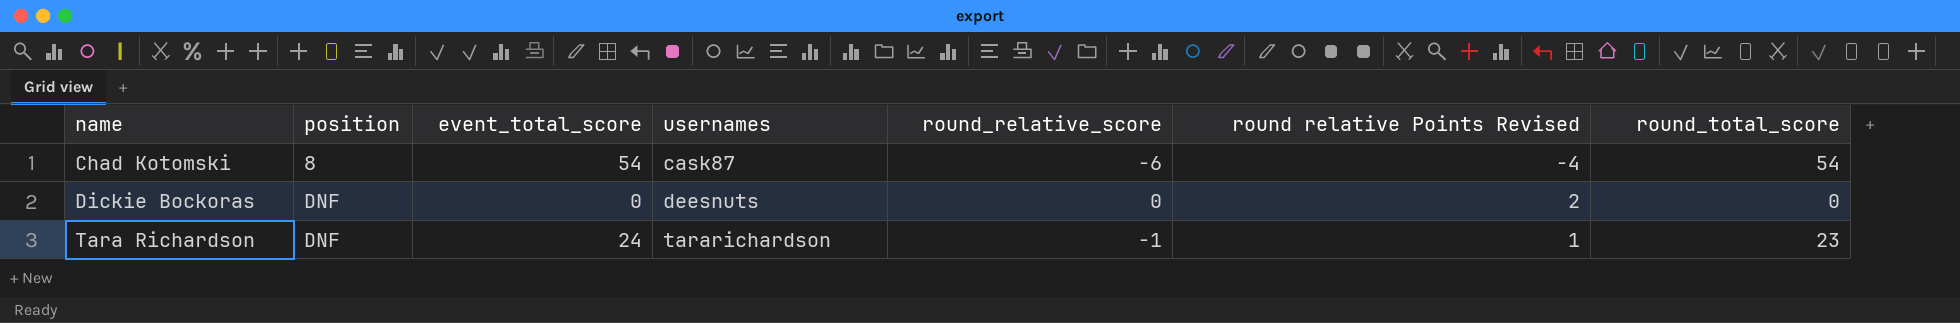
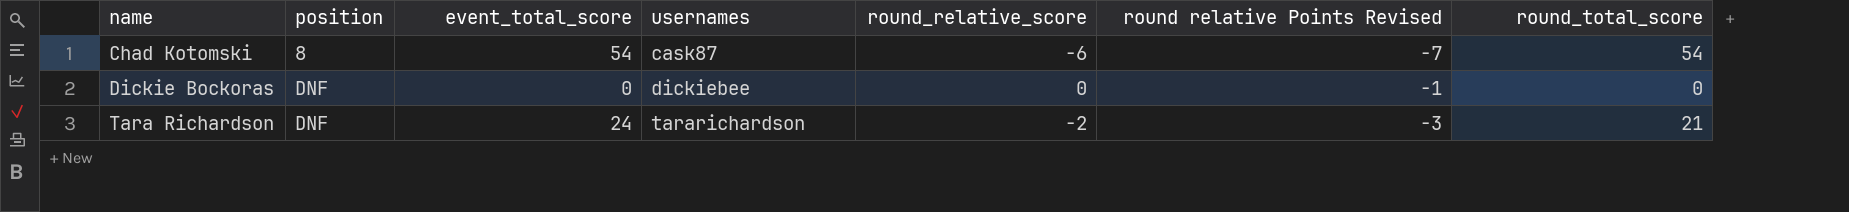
column round relative Points Revised | formula: [round_relative_score] + 2 -> [round_relative_score] - 1
Dickie Bockoras | usernames: deesnuts -> dickiebee
Tara Richardson | round_relative_score: -1 -> -2
Tara Richardson | round_total_score: 23 -> 21

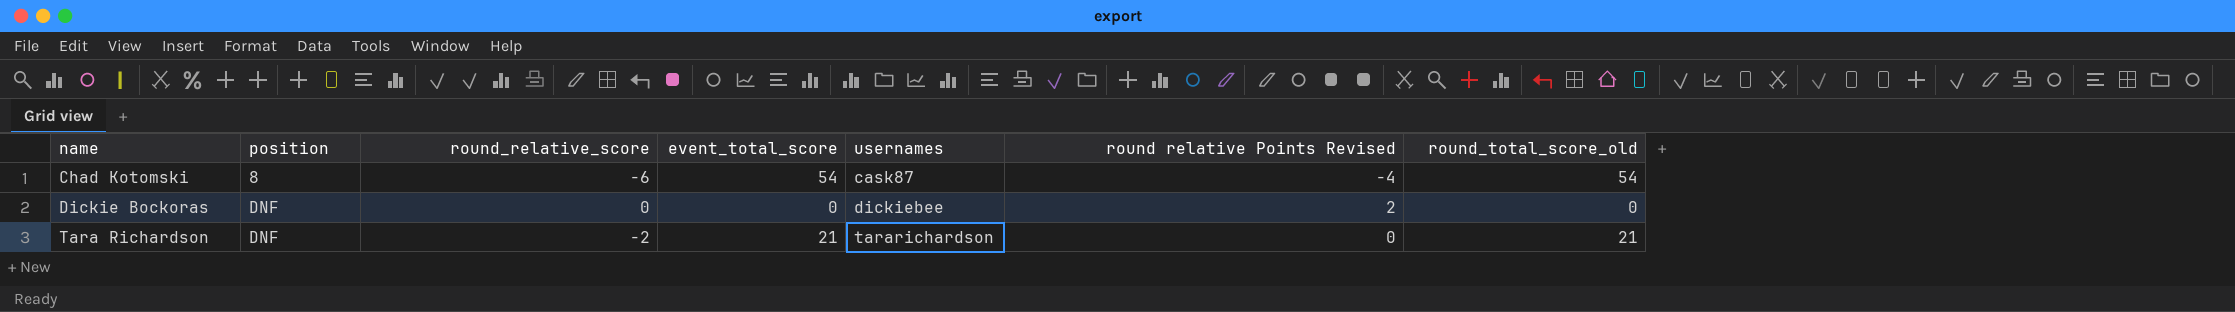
column round_relative_score | position: 5 -> 3
column round relative Points Revised | formula: [round_relative_score] - 1 -> [round_relative_score] + 2
column name: round_total_score -> round_total_score_old
Tara Richardson | event_total_score: 24 -> 21

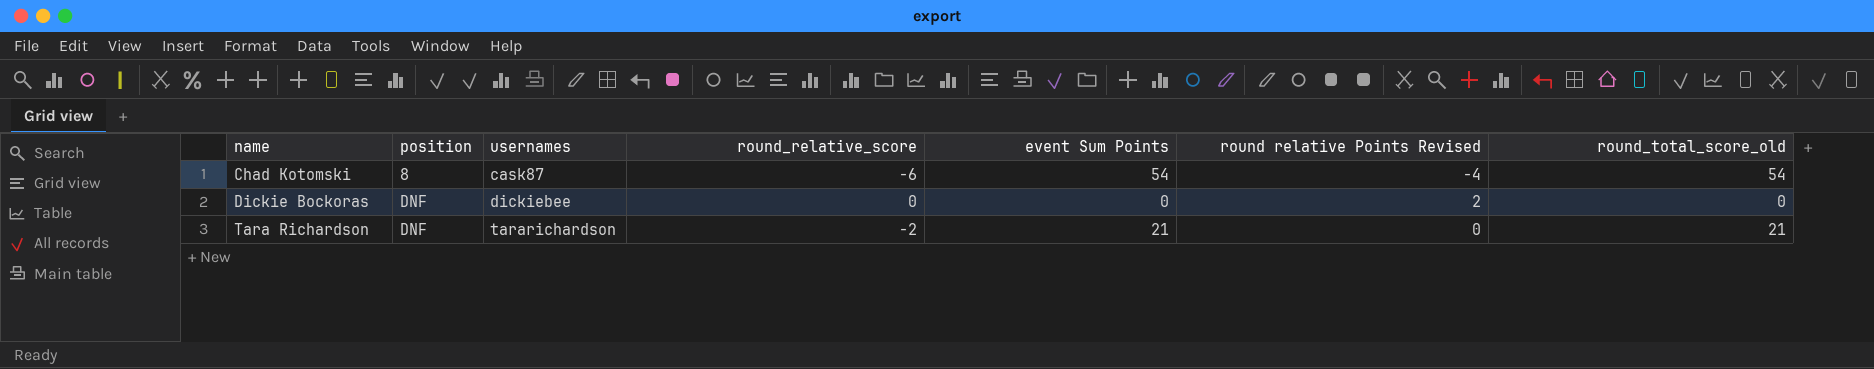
column usernames | position: 5 -> 3
column name: event_total_score -> event Sum Points

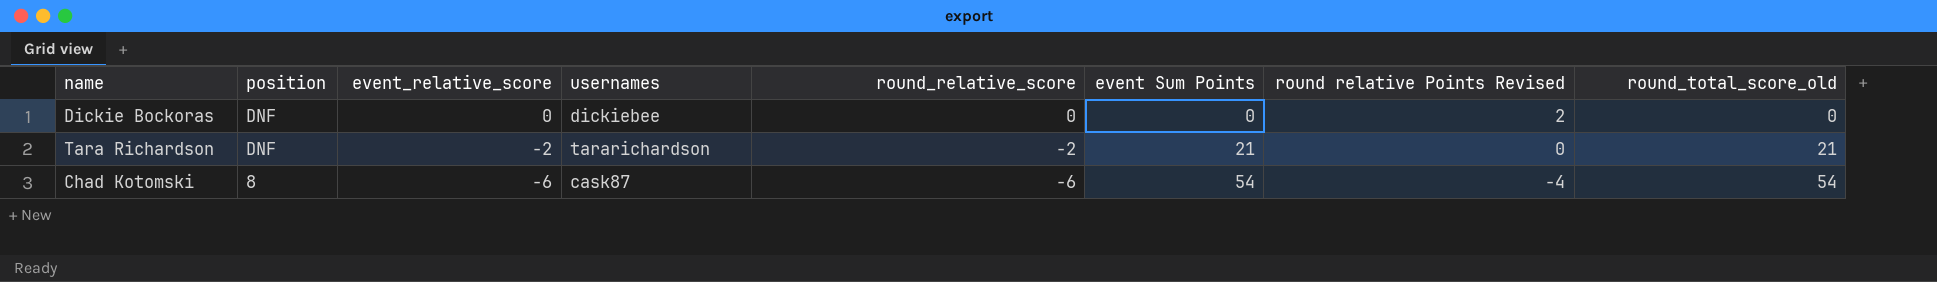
row order: name ascending -> position descending
column event_relative_score | position: none -> 3

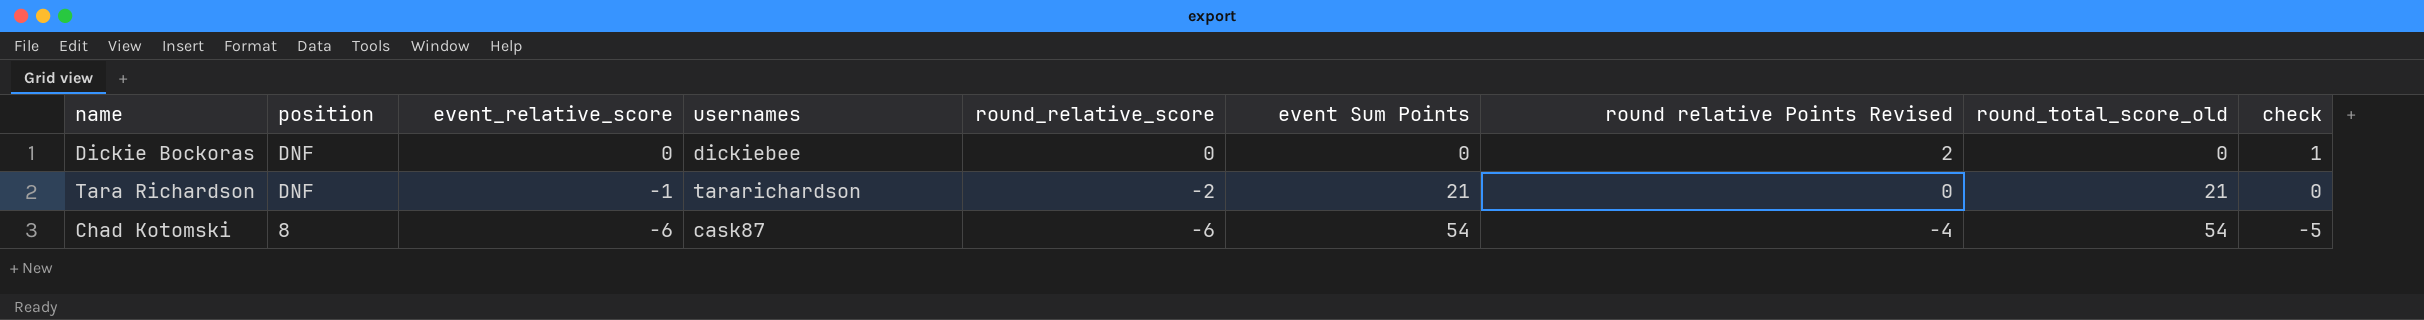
column check | formula: none -> [event_relative_score] + 1
Tara Richardson | event_relative_score: -2 -> -1

